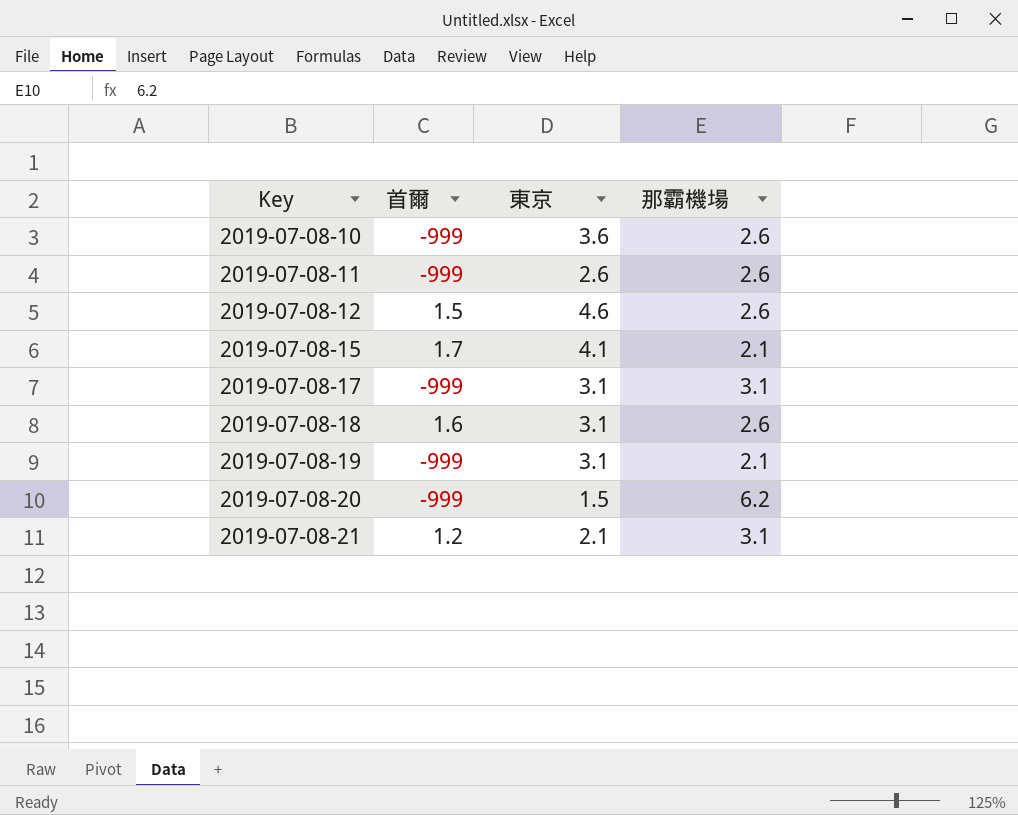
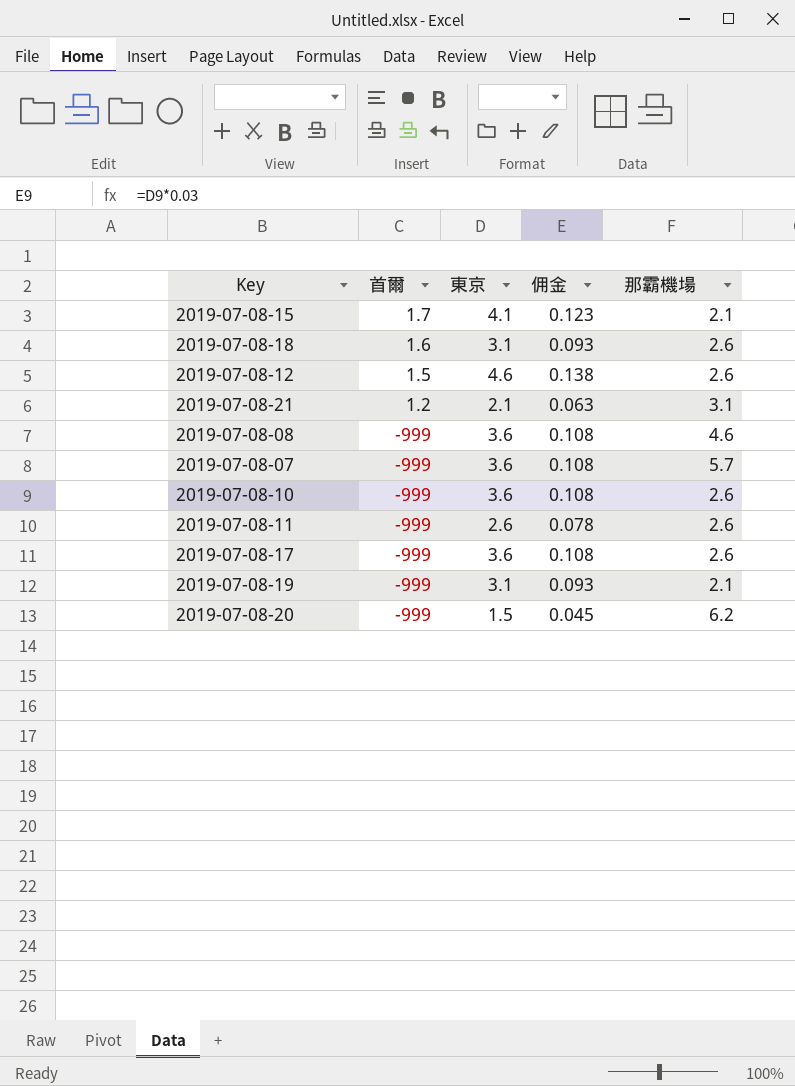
row order: Key ascending -> 首爾 descending
column 佣金 | formula: none -> [東京] * 0.03
row 2019-07-08-08: none -> -999 | 3.6 | 0.108 | 4.6
row 2019-07-08-07: none -> -999 | 3.6 | 0.108 | 5.7
2019-07-08-17 | 東京: 3.1 -> 3.6
2019-07-08-17 | 那霸機場: 3.1 -> 2.6

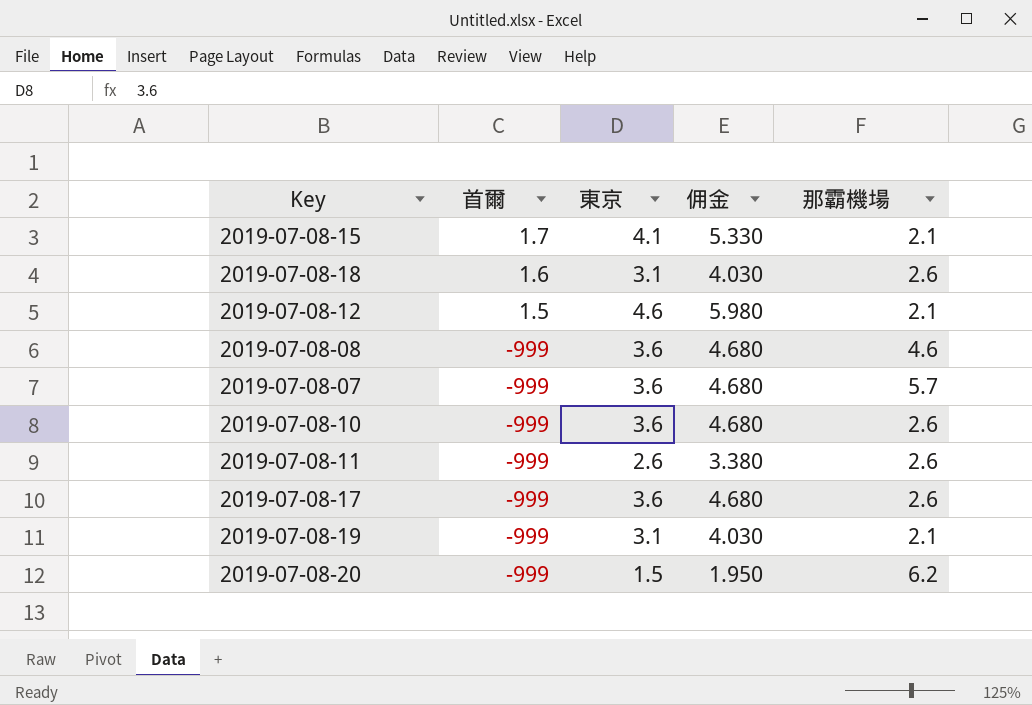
column 佣金 | formula: [東京] * 0.03 -> [東京] * 1.3
row 2019-07-08-21: 1.2 | 2.1 | 0.063 | 3.1 -> none
2019-07-08-12 | 那霸機場: 2.6 -> 2.1

